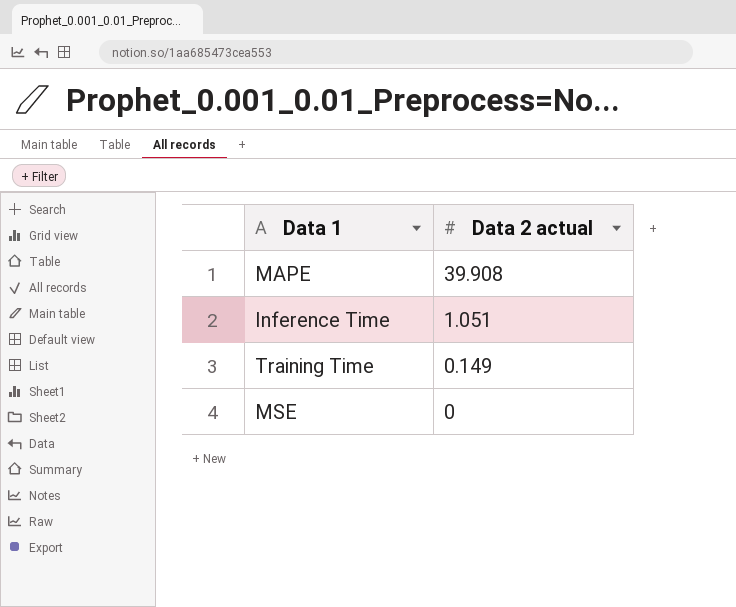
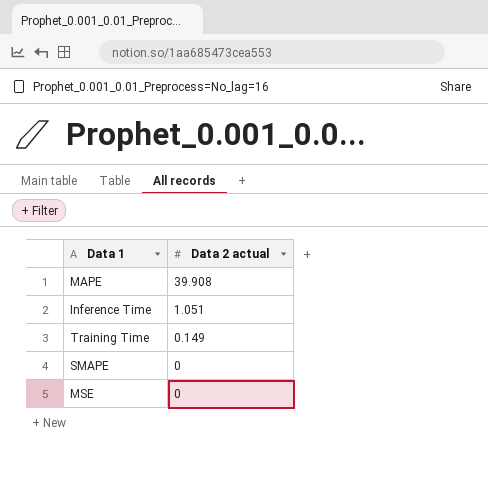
row SMAPE: none -> 0

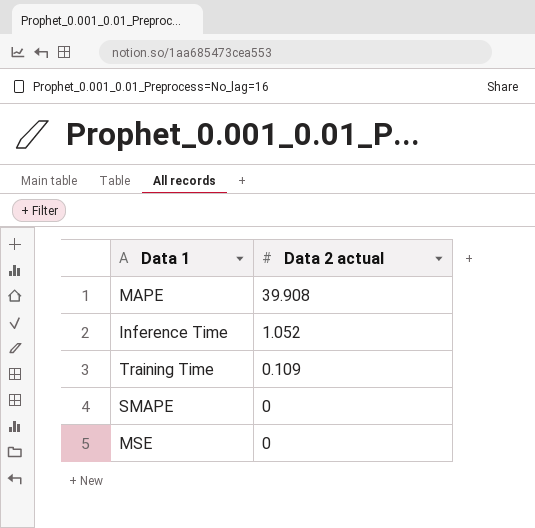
Inference Time | Data 2 actual: 1.051 -> 1.052
Training Time | Data 2 actual: 0.149 -> 0.109

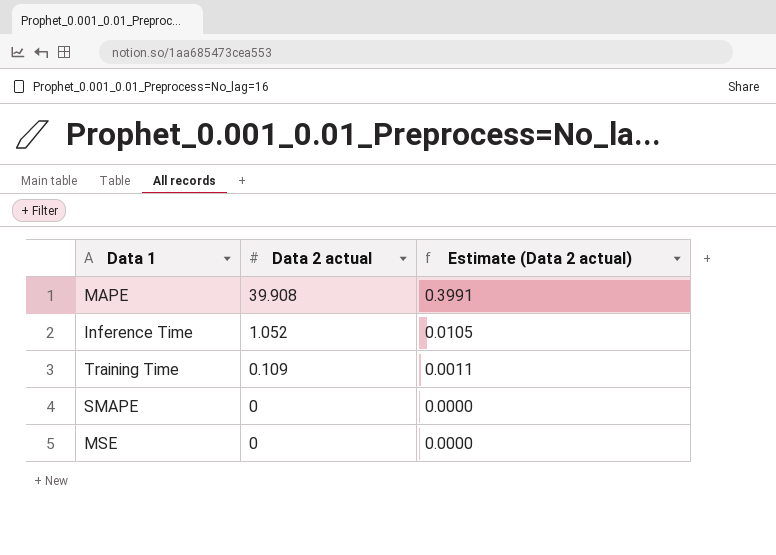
column Estimate (Data 2 actual) | formula: none -> [Data 2 actual] * 0.01

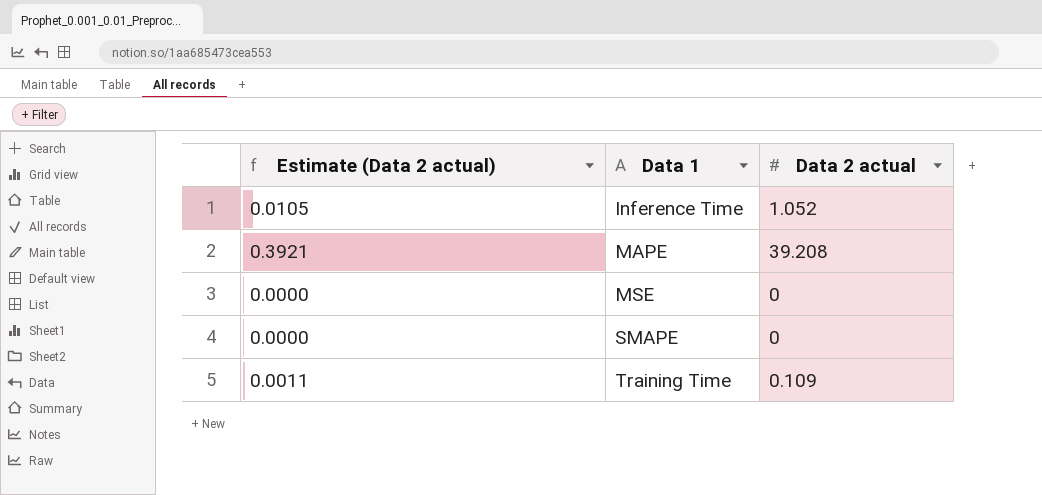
row order: Data 2 actual descending -> Data 1 ascending
column Estimate (Data 2 actual) | position: 3 -> 1
MAPE | Estimate (Data 2 actual): 0.3991 -> 0.3921
MAPE | Data 2 actual: 39.908 -> 39.208

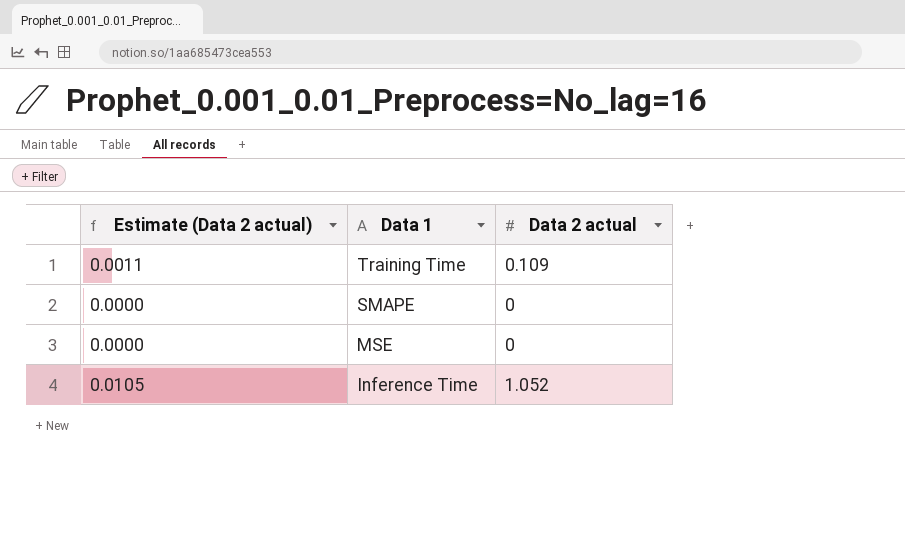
row order: Data 1 ascending -> Data 1 descending
row MAPE: 0.3921 | 39.208 -> none

